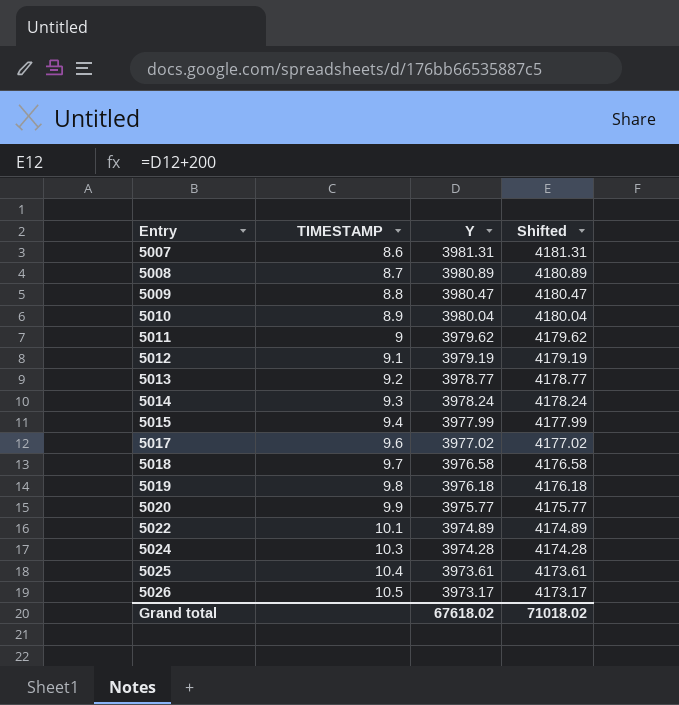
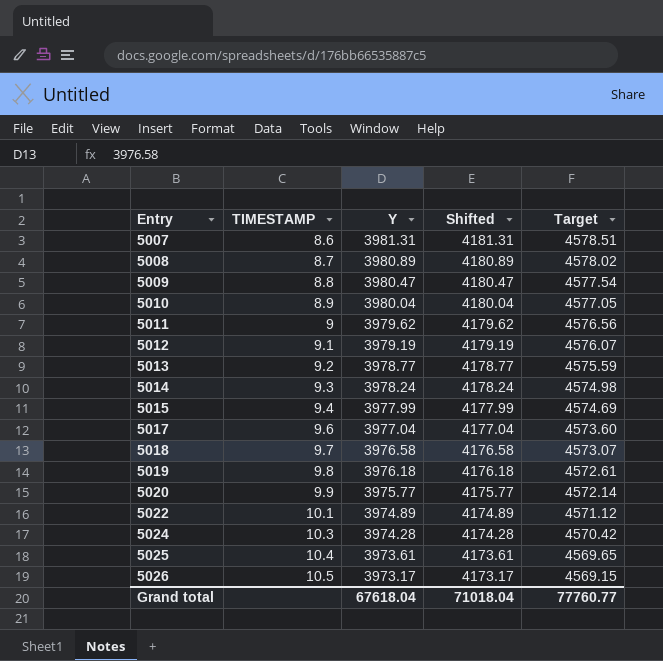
column Target | formula: none -> [Y] * 1.15
5017 | Y: 3977.02 -> 3977.04
5017 | Shifted: 4177.02 -> 4177.04
Grand total | Y: 67618.02 -> 67618.04
Grand total | Shifted: 71018.02 -> 71018.04

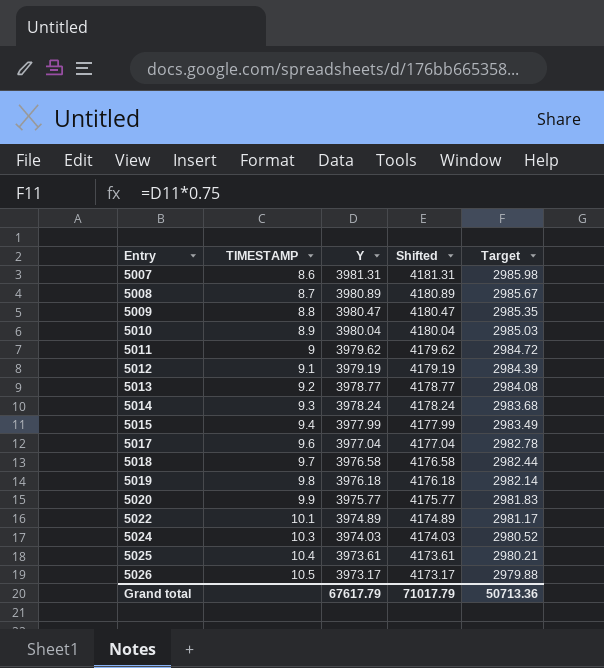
column Target | formula: [Y] * 1.15 -> [Y] * 0.75
5024 | Y: 3974.28 -> 3974.03
5024 | Shifted: 4174.28 -> 4174.03
Grand total | Y: 67618.04 -> 67617.79
Grand total | Shifted: 71018.04 -> 71017.79
Grand total | Target: 77760.77 -> 50713.36

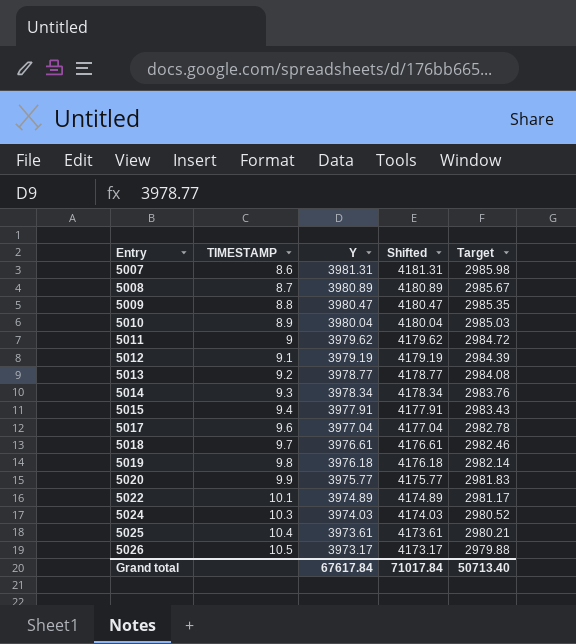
5014 | Y: 3978.24 -> 3978.34
5014 | Shifted: 4178.24 -> 4178.34
5014 | Target: 2983.68 -> 2983.76
5015 | Y: 3977.99 -> 3977.91
5015 | Shifted: 4177.99 -> 4177.91
5015 | Target: 2983.49 -> 2983.43
5018 | Y: 3976.58 -> 3976.61
5018 | Shifted: 4176.58 -> 4176.61
5018 | Target: 2982.44 -> 2982.46
Grand total | Y: 67617.79 -> 67617.84
Grand total | Shifted: 71017.79 -> 71017.84
Grand total | Target: 50713.36 -> 50713.40

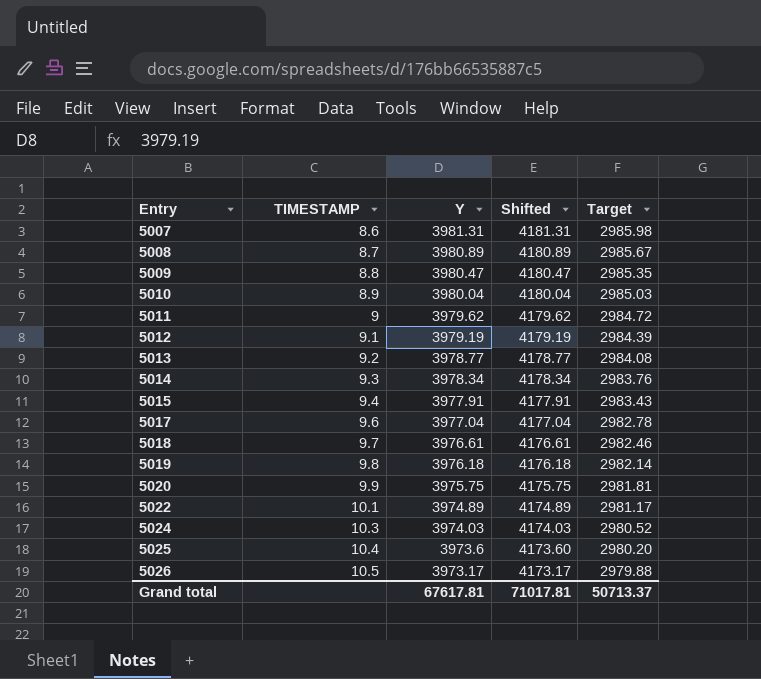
5020 | Y: 3975.77 -> 3975.75
5020 | Shifted: 4175.77 -> 4175.75
5020 | Target: 2981.83 -> 2981.81
5025 | Y: 3973.61 -> 3973.6
5025 | Shifted: 4173.61 -> 4173.60
5025 | Target: 2980.21 -> 2980.20
Grand total | Y: 67617.84 -> 67617.81
Grand total | Shifted: 71017.84 -> 71017.81
Grand total | Target: 50713.40 -> 50713.37

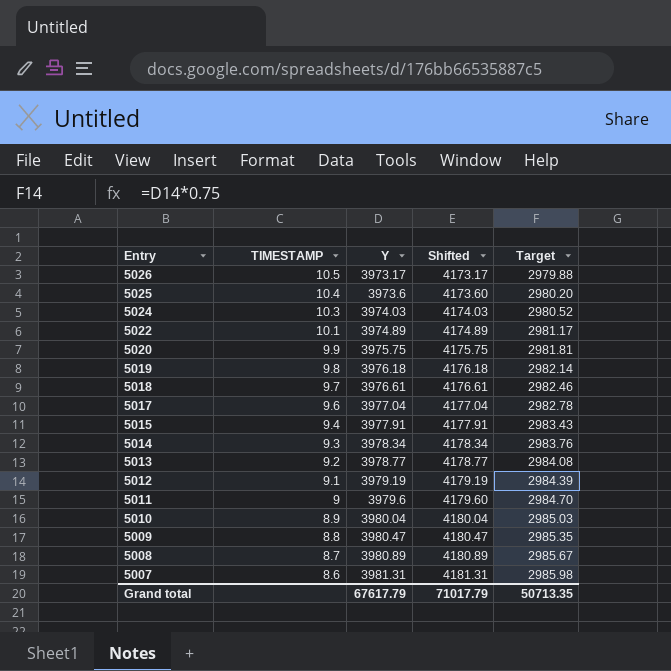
row order: Entry ascending -> Entry descending
5011 | Y: 3979.62 -> 3979.6
5011 | Shifted: 4179.62 -> 4179.60
5011 | Target: 2984.72 -> 2984.70
Grand total | Y: 67617.81 -> 67617.79
Grand total | Shifted: 71017.81 -> 71017.79
Grand total | Target: 50713.37 -> 50713.35

